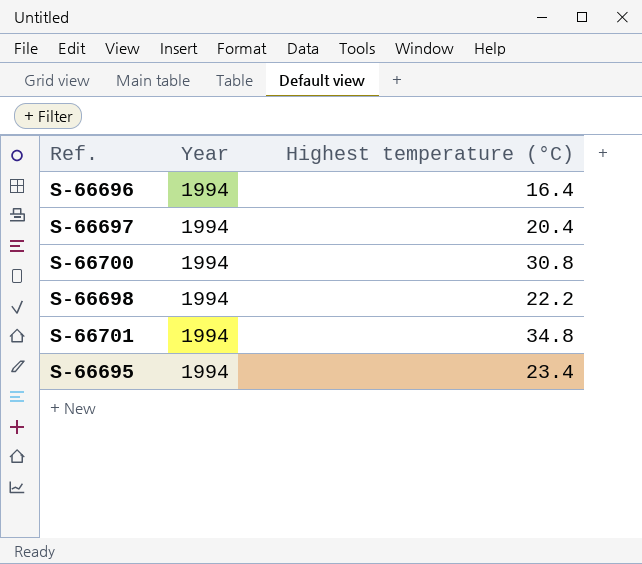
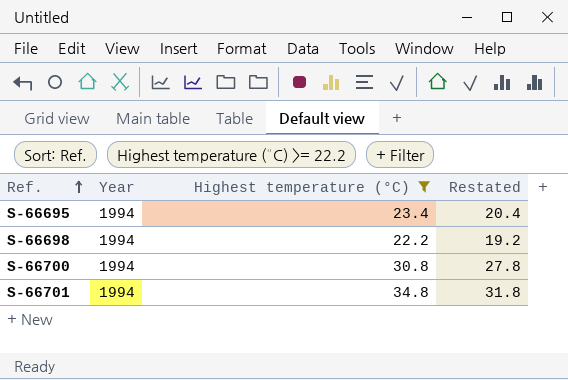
filter: none -> Highest temperature (°C) >= 22.2
row order: none -> Ref. ascending
column Restated | formula: none -> [Highest temperature (°C)] - 3

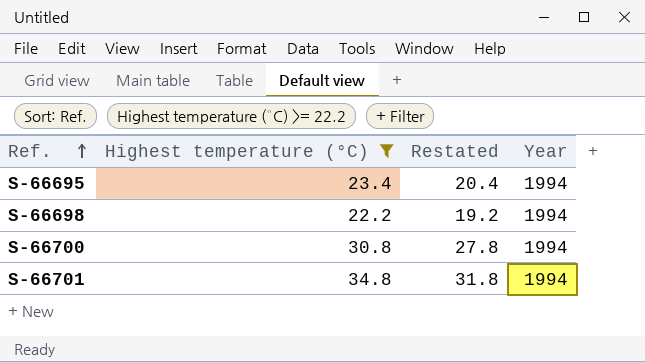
column Year | position: 2 -> 4

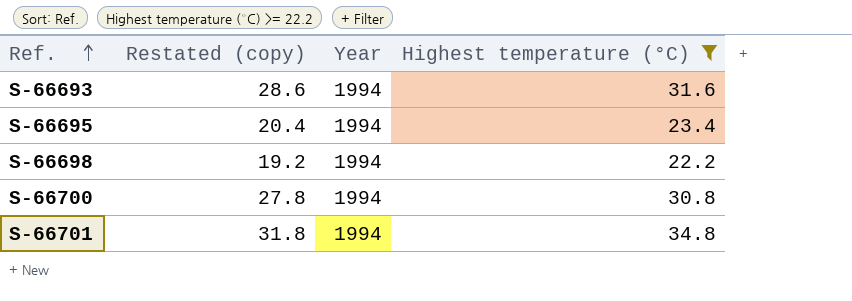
column name: Restated -> Restated (copy)
column Highest temperature (°C) | position: 2 -> 4
row S-66693: none -> 28.6 | 1994 | 31.6

